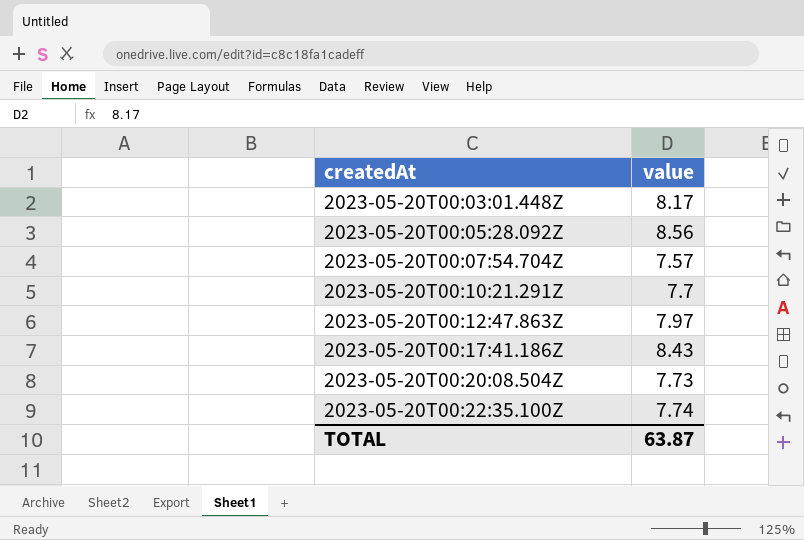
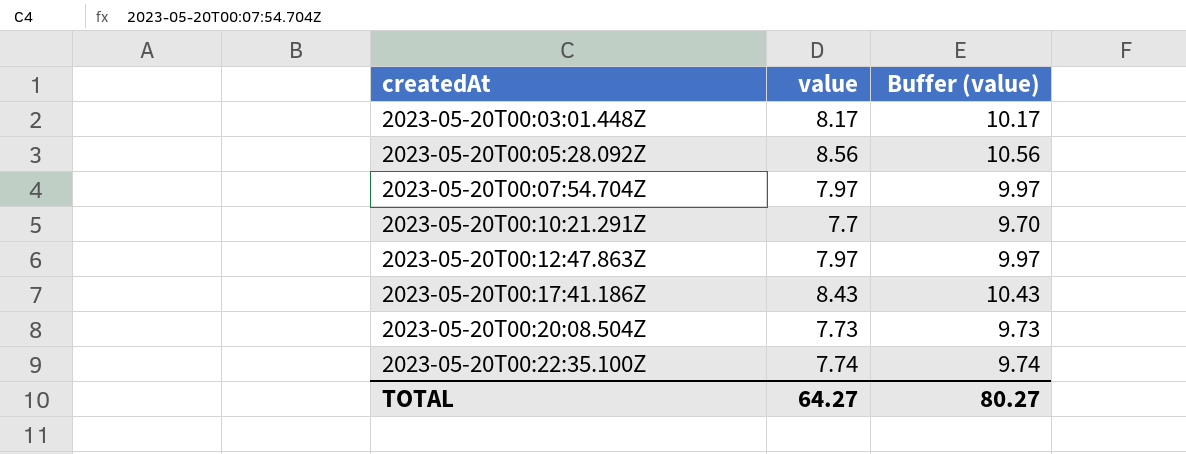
column Buffer (value) | formula: none -> [value] + 2
2023-05-20T00:07:54.704Z | value: 7.57 -> 7.97
TOTAL | value: 63.87 -> 64.27

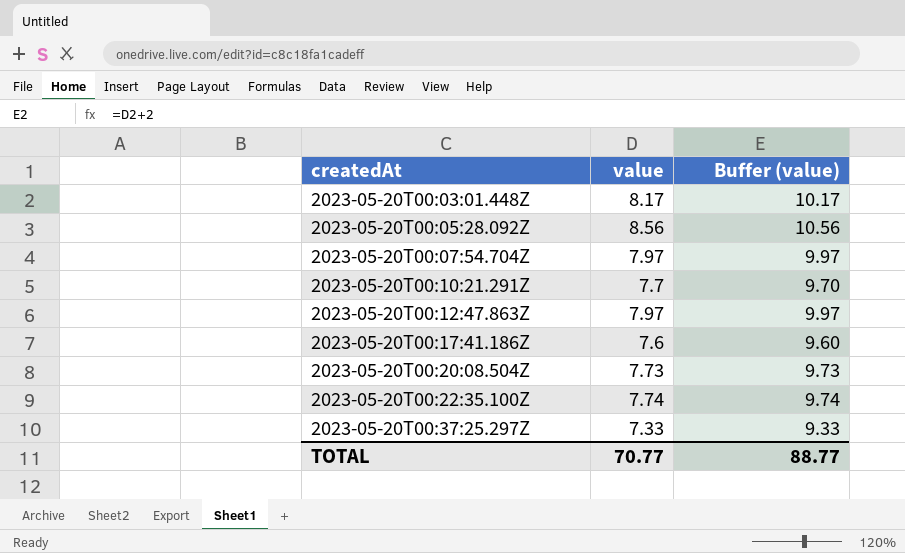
2023-05-20T00:17:41.186Z | value: 8.43 -> 7.6
2023-05-20T00:17:41.186Z | Buffer (value): 10.43 -> 9.60
row 2023-05-20T00:37:25.297Z: none -> 7.33 | 9.33
TOTAL | value: 64.27 -> 70.77
TOTAL | Buffer (value): 80.27 -> 88.77

